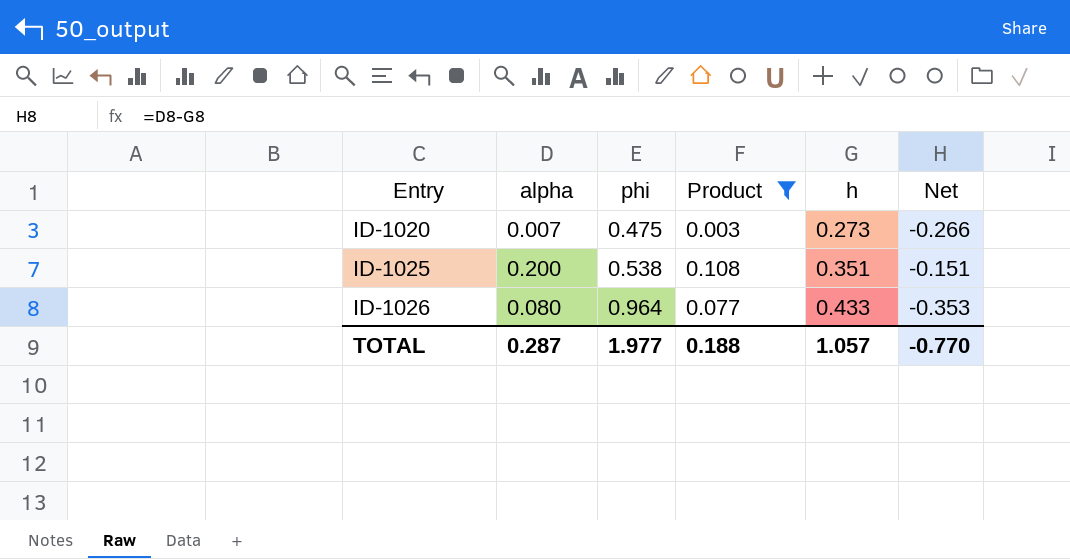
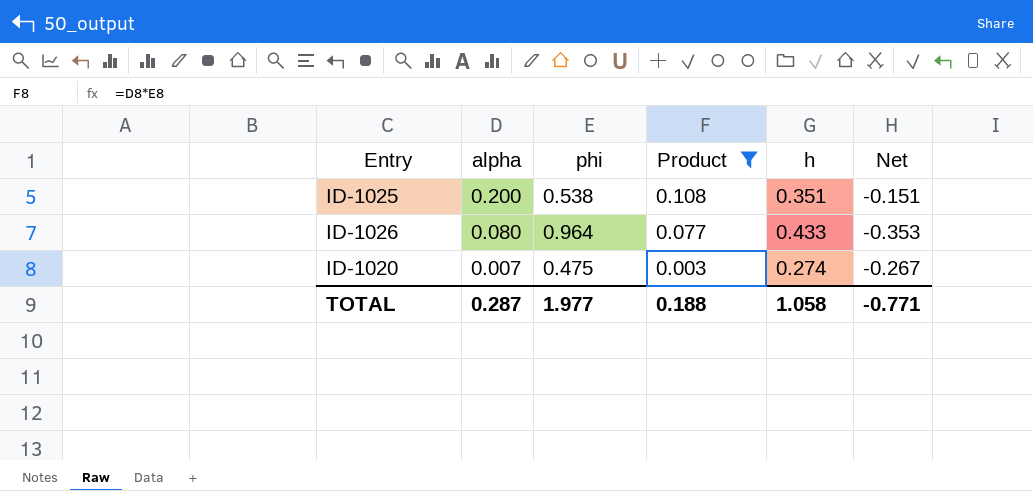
row order: Entry ascending -> alpha descending
ID-1020 | h: 0.273 -> 0.274
ID-1020 | Net: -0.266 -> -0.267
TOTAL | h: 1.057 -> 1.058
TOTAL | Net: -0.770 -> -0.771

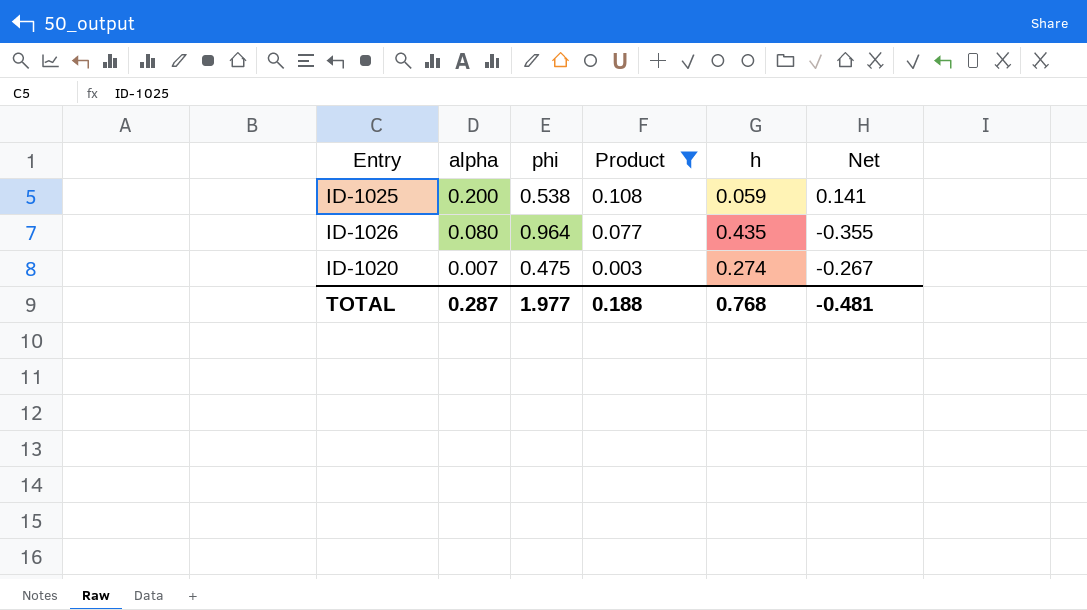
ID-1025 | h: 0.351 -> 0.059
ID-1025 | Net: -0.151 -> 0.141
ID-1026 | h: 0.433 -> 0.435
ID-1026 | Net: -0.353 -> -0.355
TOTAL | h: 1.058 -> 0.768
TOTAL | Net: -0.771 -> -0.481

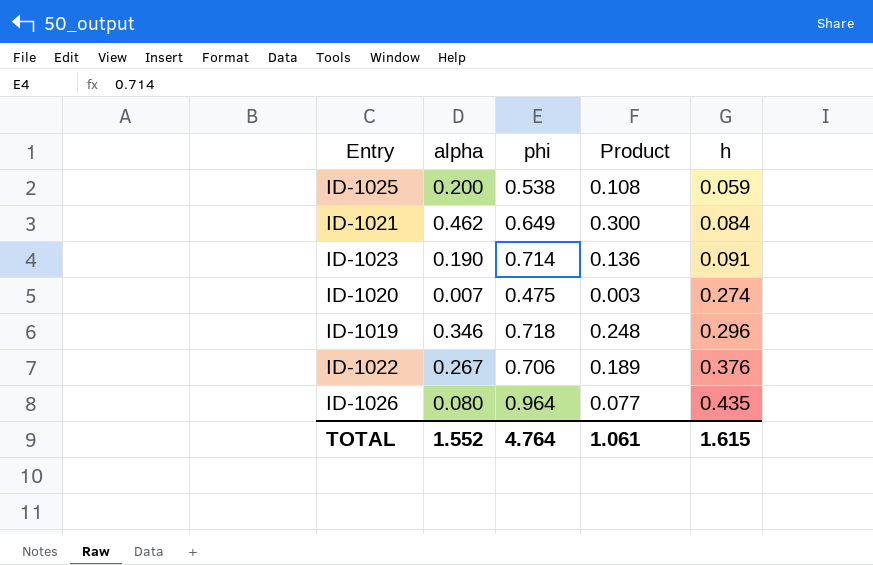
filter: Product <= 0.108 -> none
row order: alpha descending -> h ascending
column Net | formula: [alpha] - [h] -> none
TOTAL | alpha: 0.287 -> 1.552
TOTAL | phi: 1.977 -> 4.764
TOTAL | Product: 0.188 -> 1.061
TOTAL | h: 0.768 -> 1.615

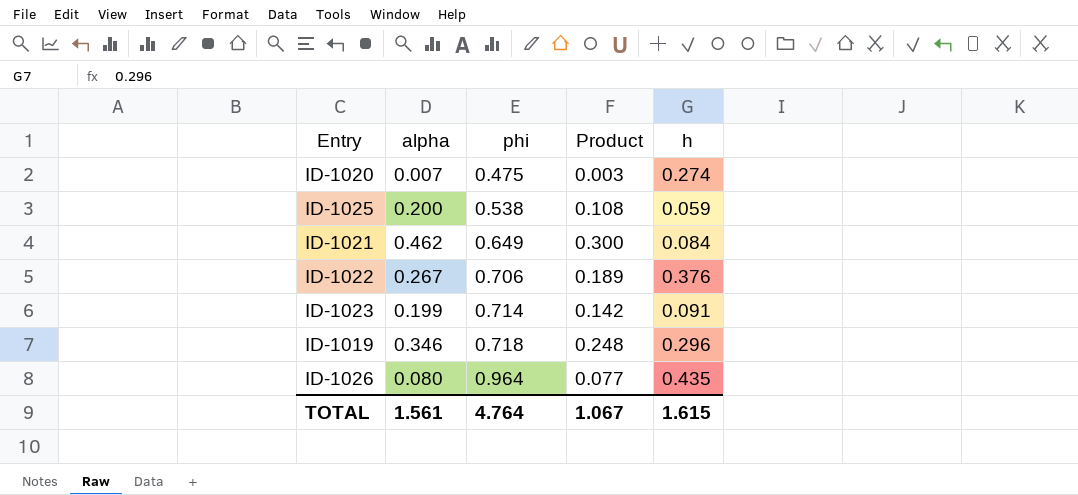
row order: h ascending -> phi ascending
ID-1023 | alpha: 0.190 -> 0.199
ID-1023 | Product: 0.136 -> 0.142
TOTAL | alpha: 1.552 -> 1.561
TOTAL | Product: 1.061 -> 1.067

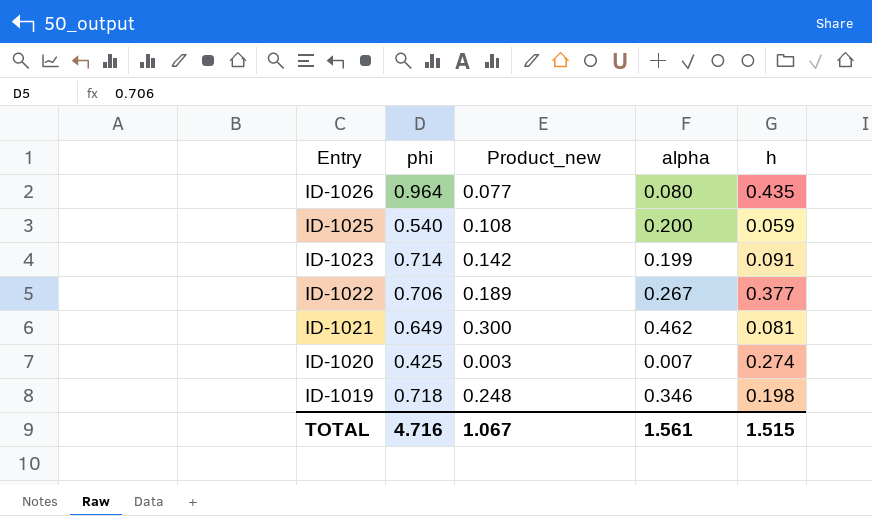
row order: phi ascending -> Entry descending
column name: Product -> Product_new
column alpha | position: 2 -> 4
ID-1025 | phi: 0.538 -> 0.540
ID-1022 | h: 0.376 -> 0.377
ID-1021 | h: 0.084 -> 0.081
ID-1020 | phi: 0.475 -> 0.425
ID-1019 | h: 0.296 -> 0.198
TOTAL | phi: 4.764 -> 4.716
TOTAL | h: 1.615 -> 1.515

